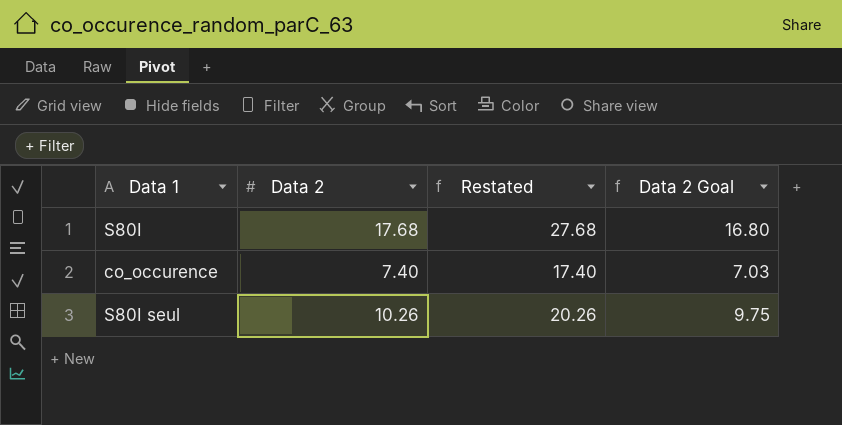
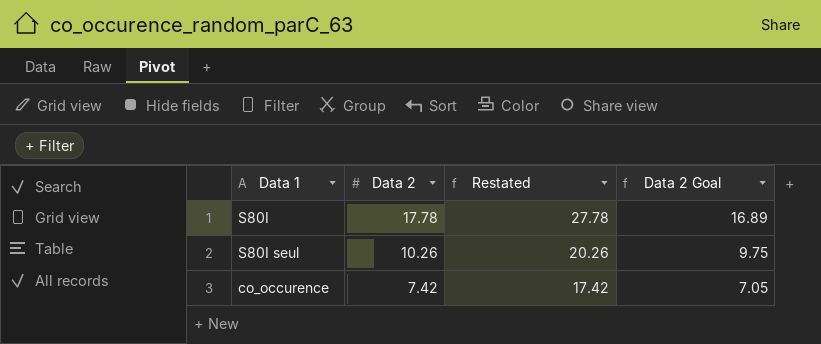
row order: none -> Data 2 descending
S80I | Data 2: 17.68 -> 17.78
S80I | Restated: 27.68 -> 27.78
S80I | Data 2 Goal: 16.80 -> 16.89
co_occurence | Data 2: 7.40 -> 7.42
co_occurence | Restated: 17.40 -> 17.42
co_occurence | Data 2 Goal: 7.03 -> 7.05

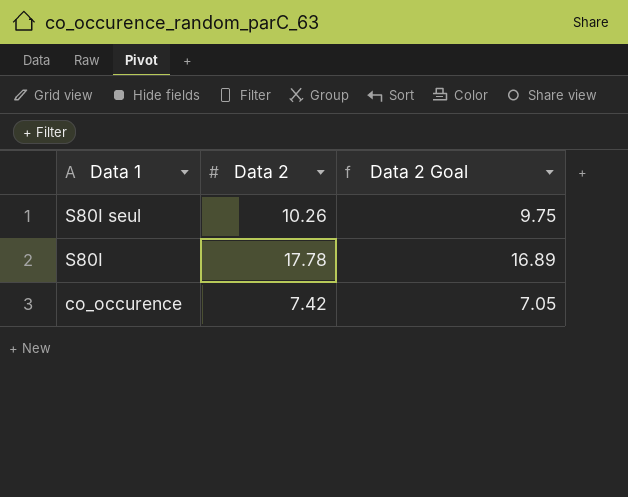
row order: Data 2 descending -> Data 1 descending
column Restated | formula: [Data 2] + 10 -> none

